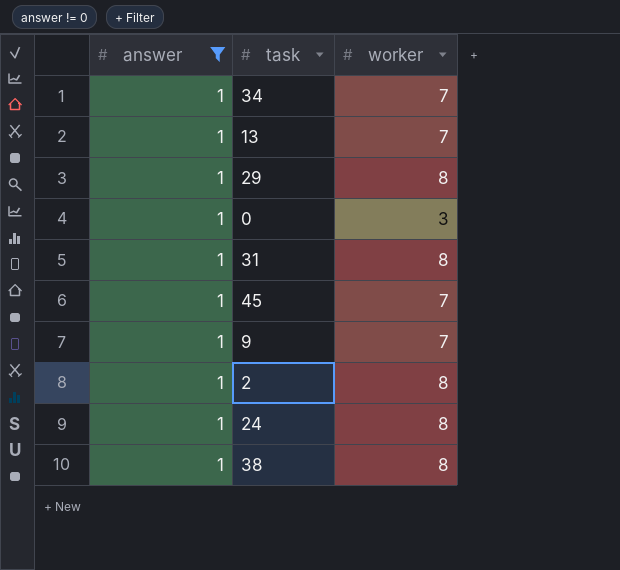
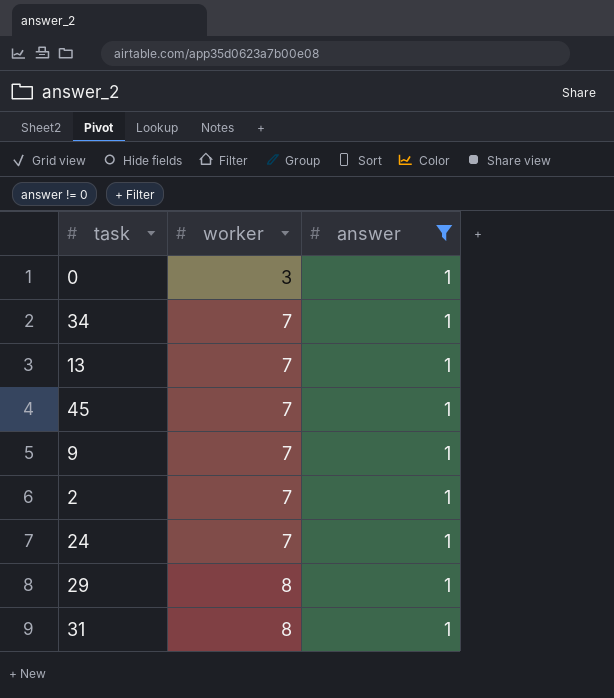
row order: none -> worker ascending
column answer | position: 1 -> 3
row 38: 1 | 8 -> none
2 | worker: 8 -> 7
24 | worker: 8 -> 7

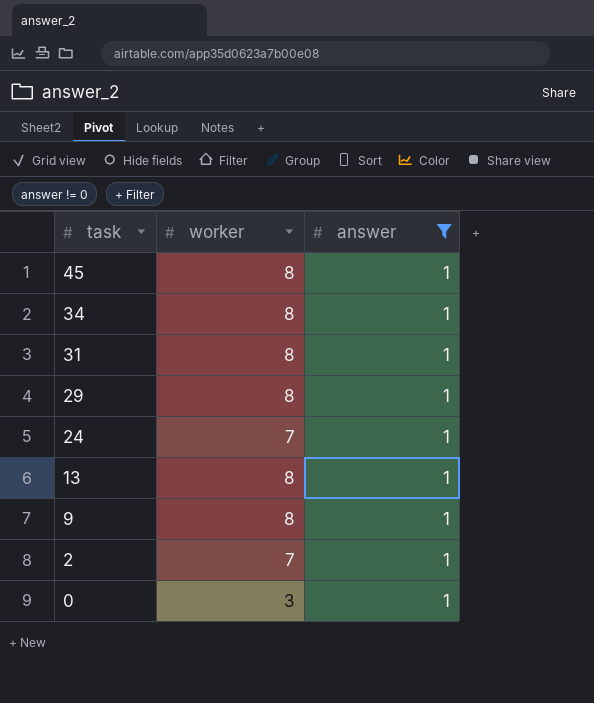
row order: worker ascending -> task descending
45 | worker: 7 -> 8
34 | worker: 7 -> 8
13 | worker: 7 -> 8
9 | worker: 7 -> 8

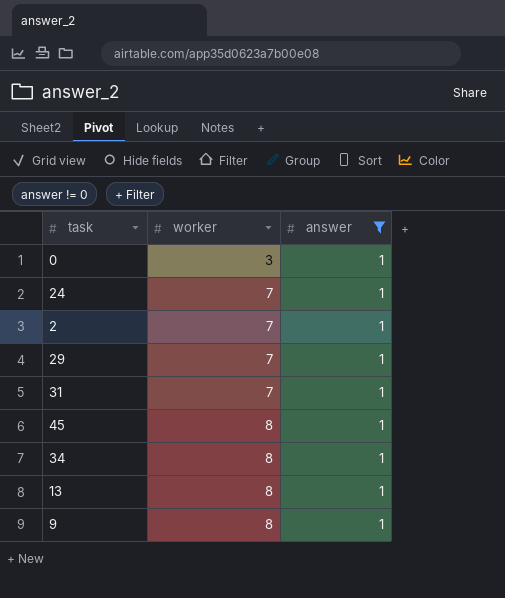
row order: task descending -> worker ascending
29 | worker: 8 -> 7
31 | worker: 8 -> 7

